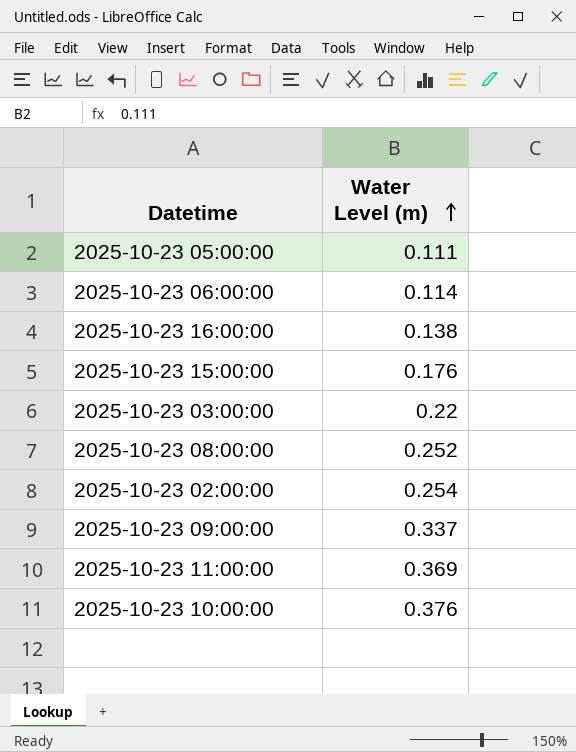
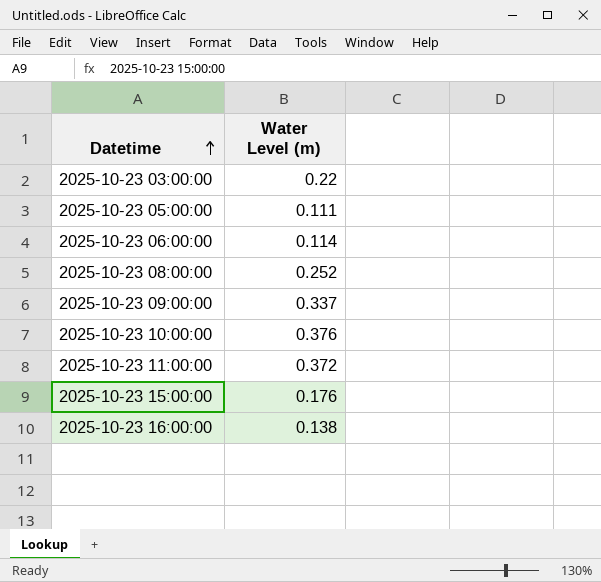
row order: Water Level (m) ascending -> Datetime ascending
row 2025-10-23 02:00:00: 0.254 -> none
2025-10-23 11:00:00 | Water Level (m): 0.369 -> 0.372

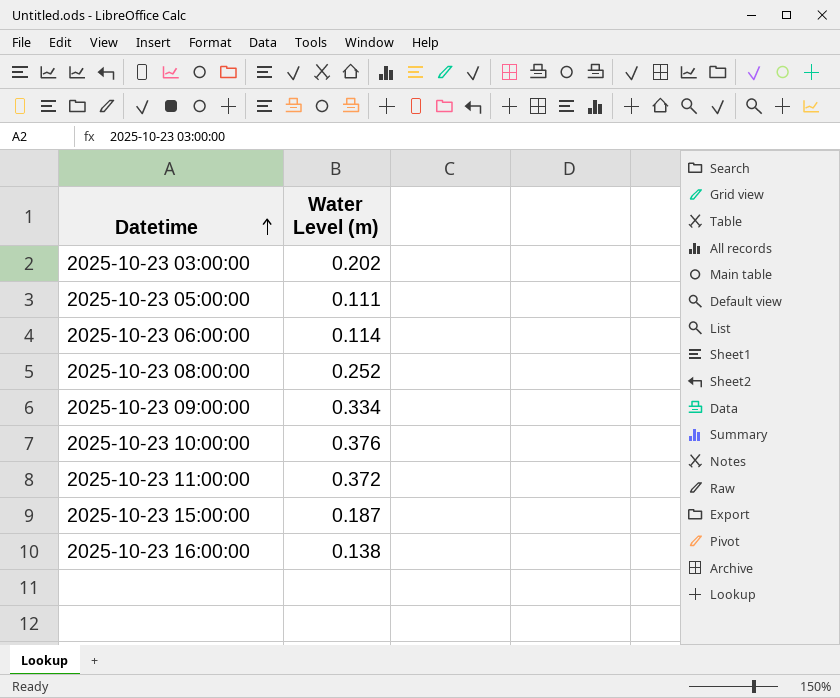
2025-10-23 03:00:00 | Water Level (m): 0.22 -> 0.202
2025-10-23 09:00:00 | Water Level (m): 0.337 -> 0.334
2025-10-23 15:00:00 | Water Level (m): 0.176 -> 0.187

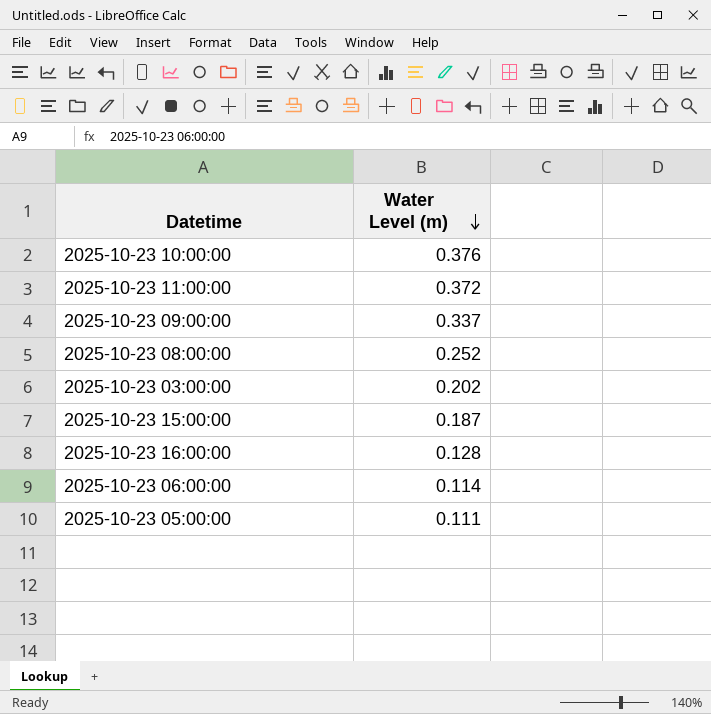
row order: Datetime ascending -> Water Level (m) descending
2025-10-23 09:00:00 | Water Level (m): 0.334 -> 0.337
2025-10-23 16:00:00 | Water Level (m): 0.138 -> 0.128

